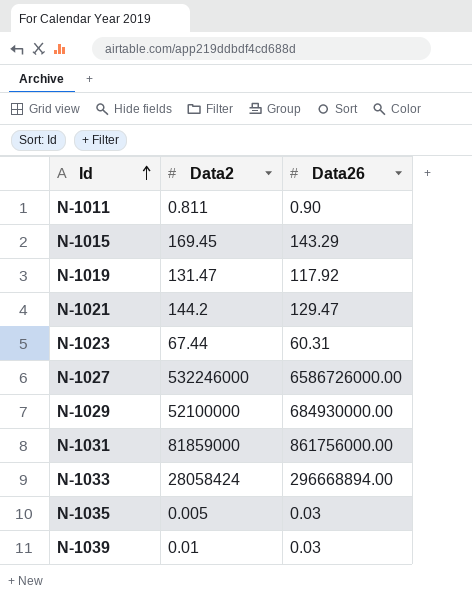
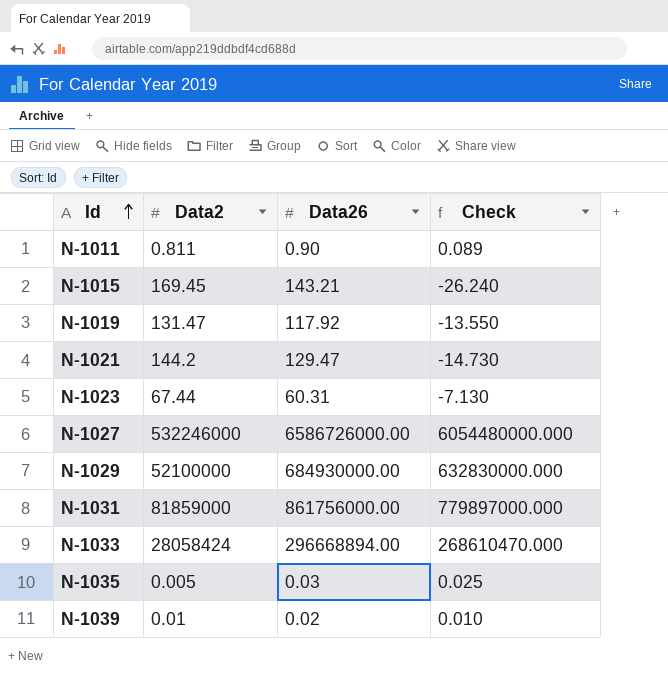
column Check | formula: none -> [Data26] - [Data2]
N-1015 | Data26: 143.29 -> 143.21
N-1039 | Data26: 0.03 -> 0.02

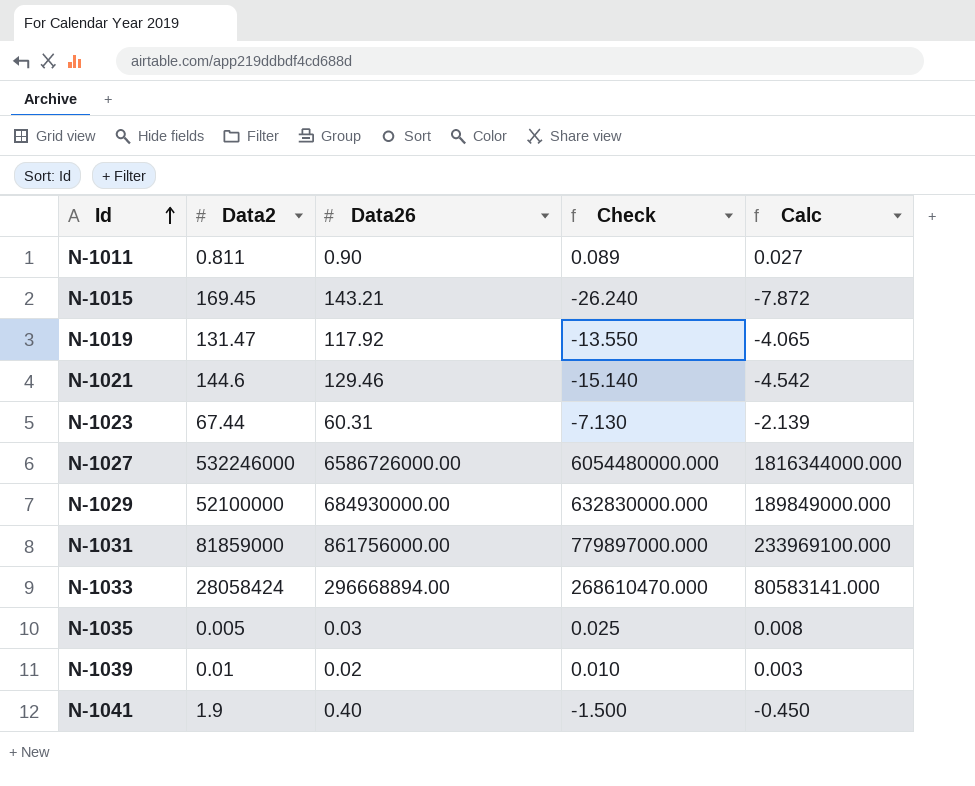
column Calc | formula: none -> [Check] * 0.3
N-1021 | Data2: 144.2 -> 144.6
N-1021 | Data26: 129.47 -> 129.46
N-1021 | Check: -14.730 -> -15.140
row N-1041: none -> 1.9 | 0.40 | -1.500 | -0.450

